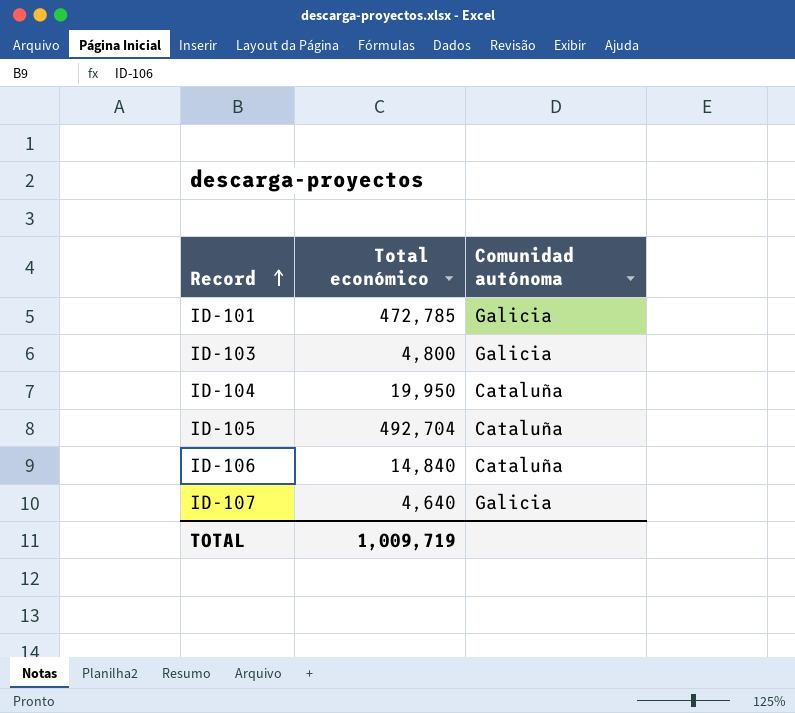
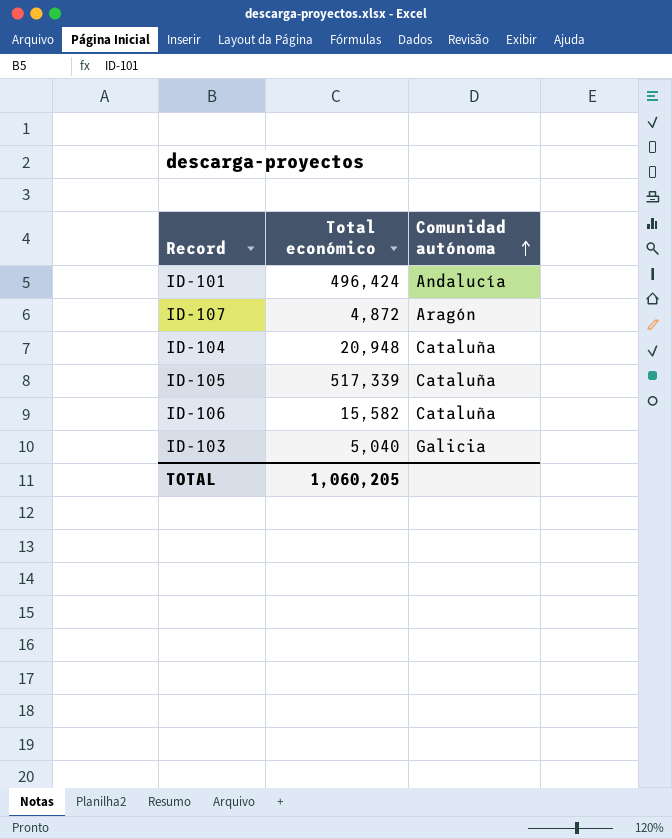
row order: Record ascending -> Comunidad autónoma ascending
ID-101 | Total económico: 472,785 -> 496,424
ID-101 | Comunidad autónoma: Galicia -> Andalucía
ID-107 | Total económico: 4,640 -> 4,872
ID-107 | Comunidad autónoma: Galicia -> Aragón
ID-104 | Total económico: 19,950 -> 20,948
ID-105 | Total económico: 492,704 -> 517,339
ID-106 | Total económico: 14,840 -> 15,582
ID-103 | Total económico: 4,800 -> 5,040
TOTAL | Total económico: 1,009,719 -> 1,060,205

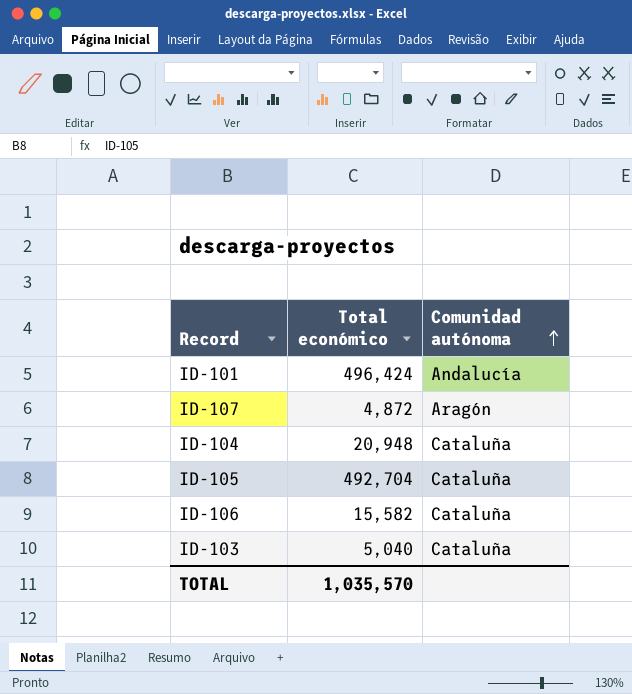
ID-105 | Total económico: 517,339 -> 492,704
ID-103 | Comunidad autónoma: Galicia -> Cataluña
TOTAL | Total económico: 1,060,205 -> 1,035,570

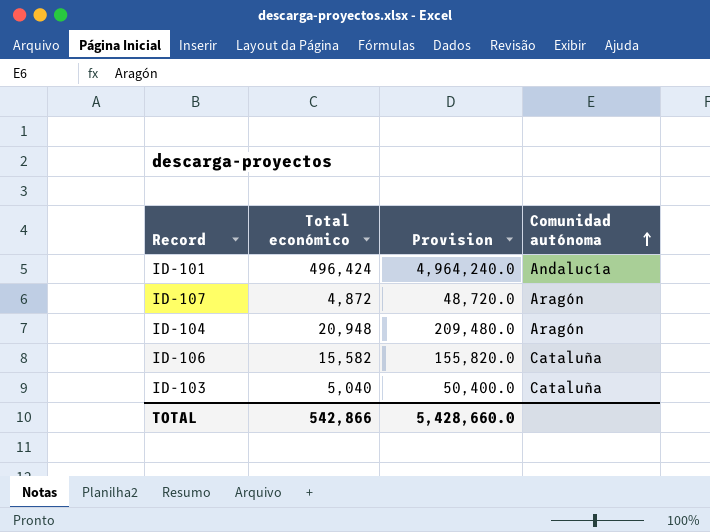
column Provision | formula: none -> [Total económico] * 10
row ID-105: 492,704 | Cataluña -> none
ID-104 | Comunidad autónoma: Cataluña -> Aragón
TOTAL | Total económico: 1,035,570 -> 542,866

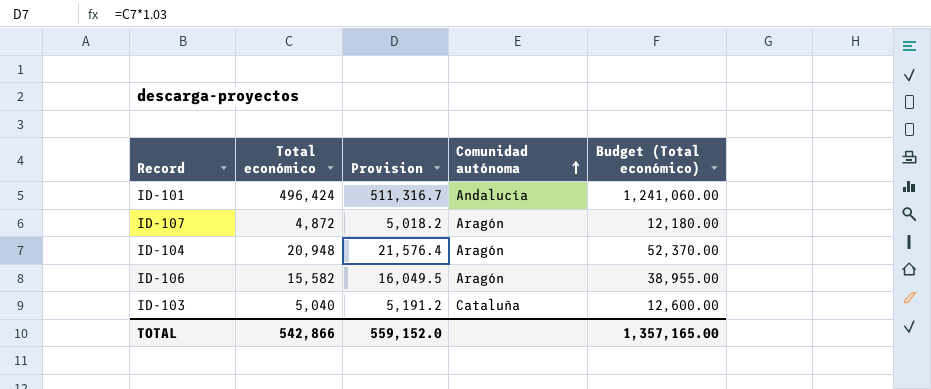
column Provision | formula: [Total económico] * 10 -> [Total económico] * 1.03
column Budget (Total económico) | formula: none -> [Total económico] * 2.5
ID-106 | Comunidad autónoma: Cataluña -> Aragón
TOTAL | Provision: 5,428,660.0 -> 559,152.0

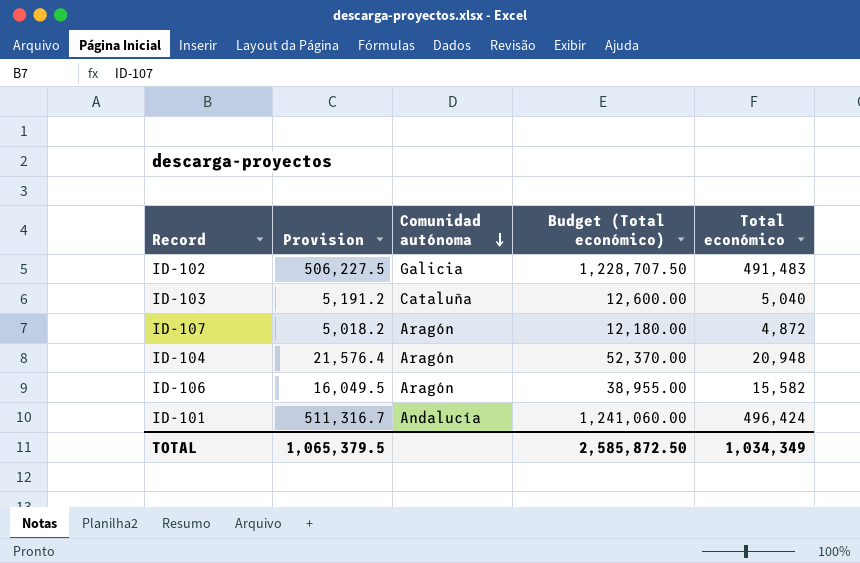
row order: Comunidad autónoma ascending -> Comunidad autónoma descending
column Total económico | position: 2 -> 5
row ID-102: none -> 506,227.5 | Galicia | 1,228,707.50 | 491,483
TOTAL | Provision: 559,152.0 -> 1,065,379.5
TOTAL | Budget (Total económico): 1,357,165.00 -> 2,585,872.50
TOTAL | Total económico: 542,866 -> 1,034,349

